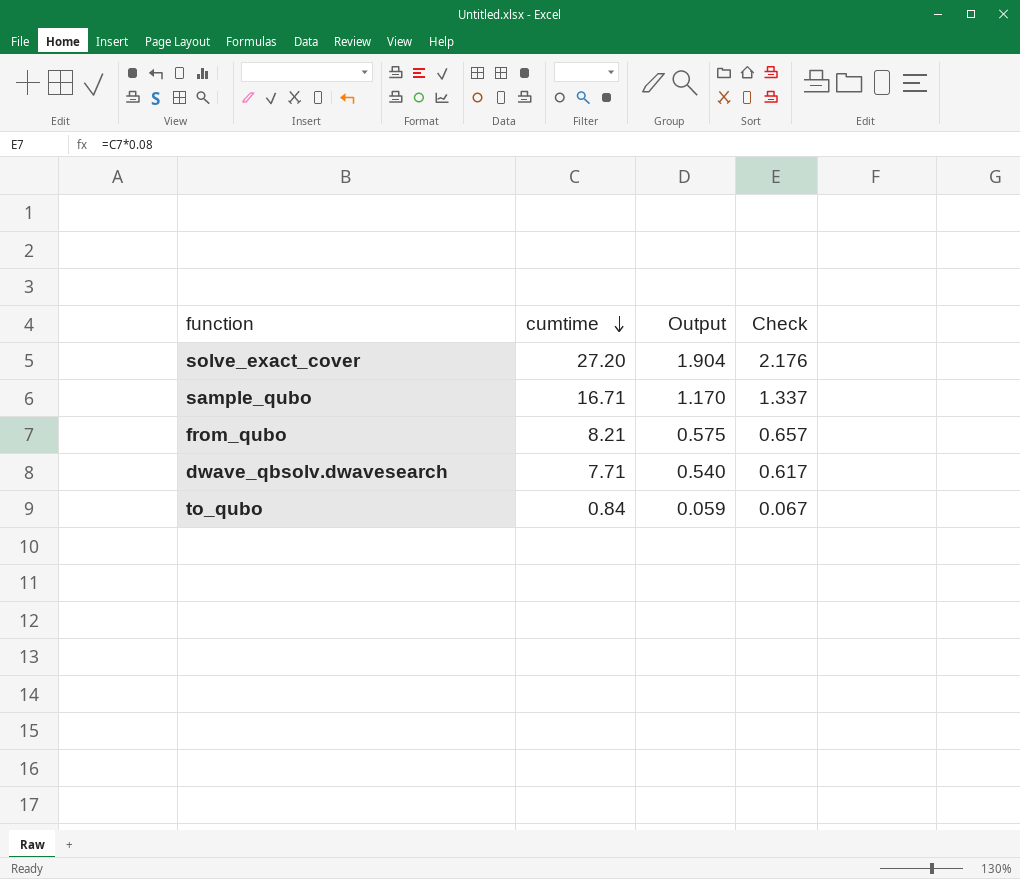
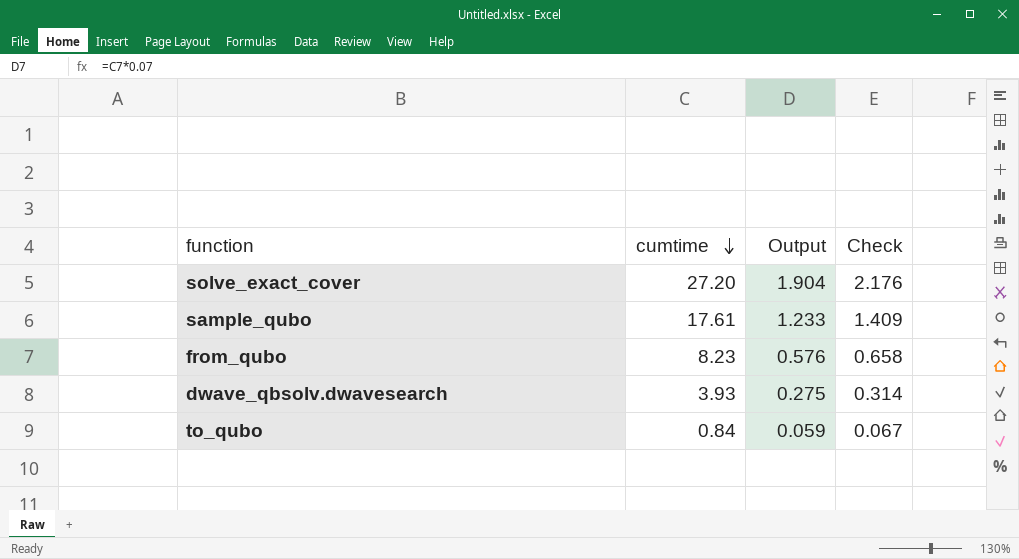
sample_qubo | cumtime: 16.71 -> 17.61
sample_qubo | Output: 1.170 -> 1.233
sample_qubo | Check: 1.337 -> 1.409
from_qubo | cumtime: 8.21 -> 8.23
from_qubo | Output: 0.575 -> 0.576
from_qubo | Check: 0.657 -> 0.658
dwave_qbsolv.dwavesearch | cumtime: 7.71 -> 3.93
dwave_qbsolv.dwavesearch | Output: 0.540 -> 0.275
dwave_qbsolv.dwavesearch | Check: 0.617 -> 0.314

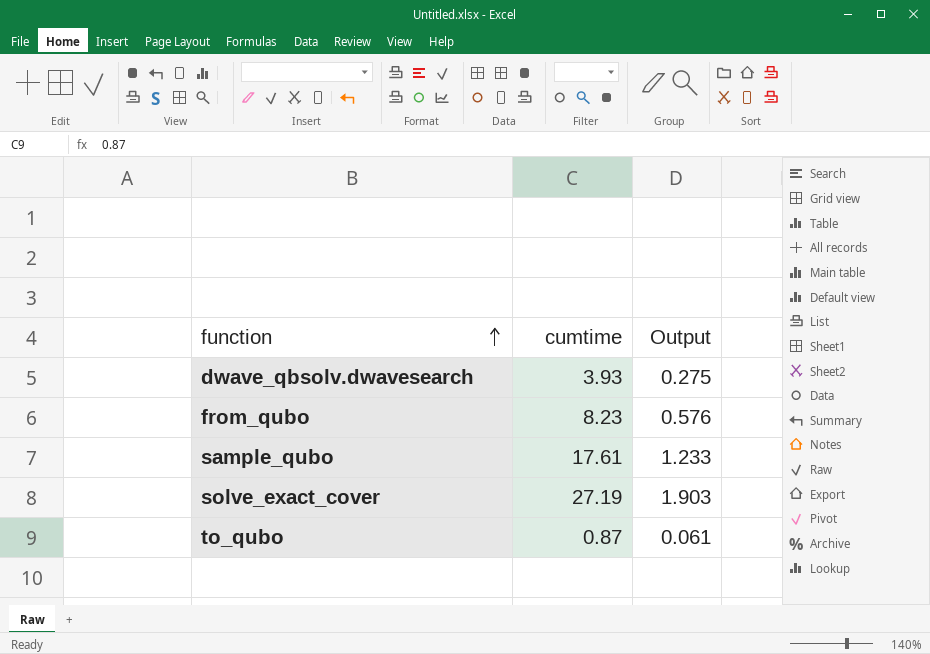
row order: cumtime descending -> function ascending
column Check | formula: [cumtime] * 0.08 -> none
solve_exact_cover | cumtime: 27.20 -> 27.19
solve_exact_cover | Output: 1.904 -> 1.903
to_qubo | cumtime: 0.84 -> 0.87
to_qubo | Output: 0.059 -> 0.061

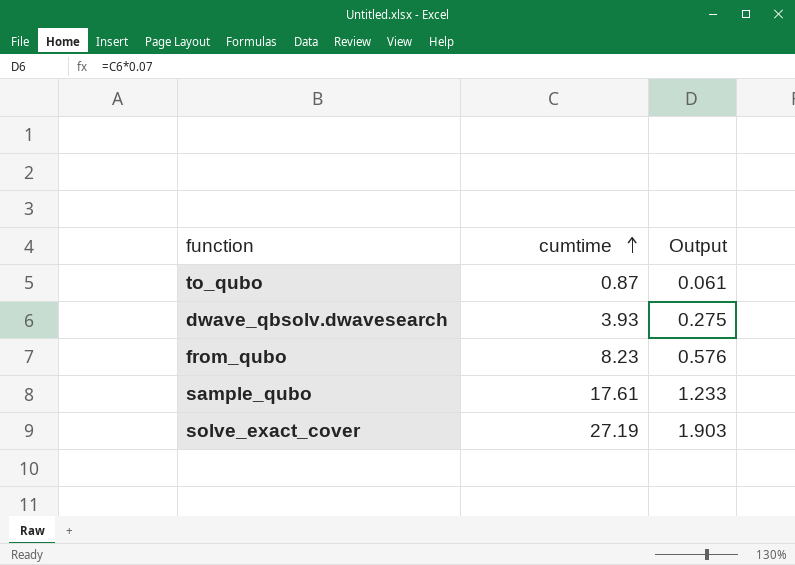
row order: function ascending -> cumtime ascending

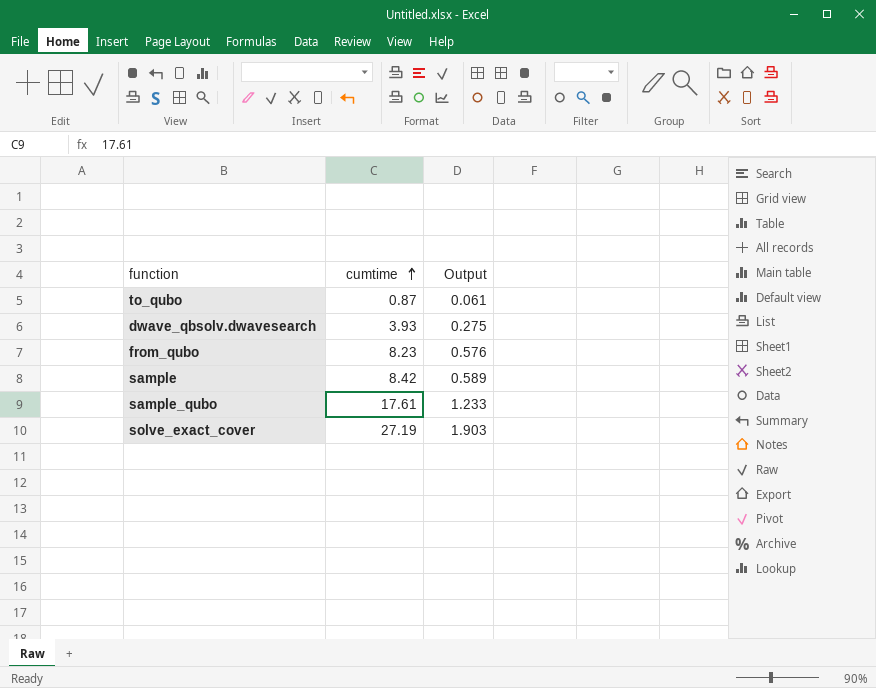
row sample: none -> 8.42 | 0.589

